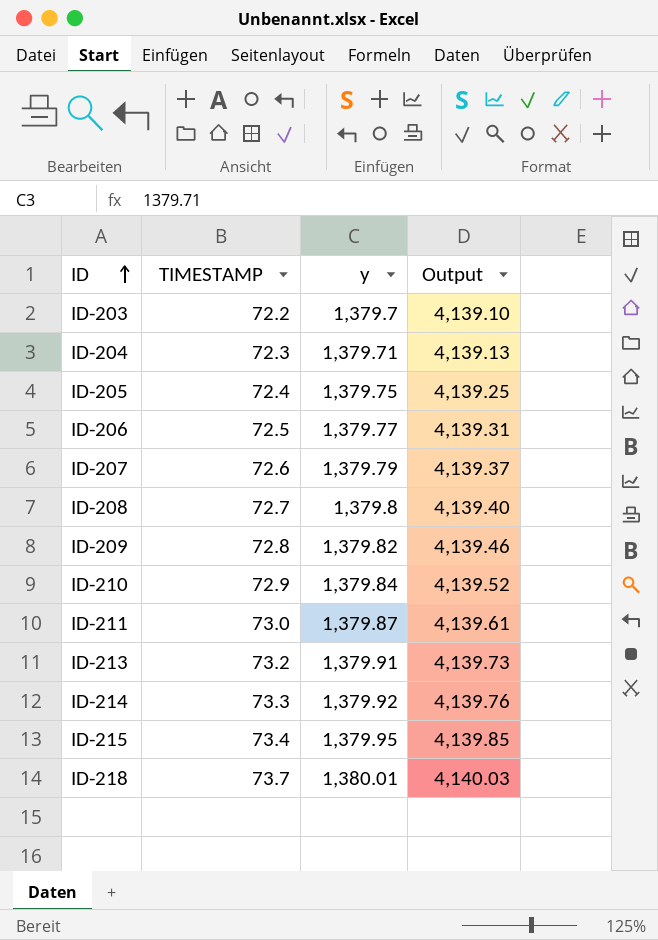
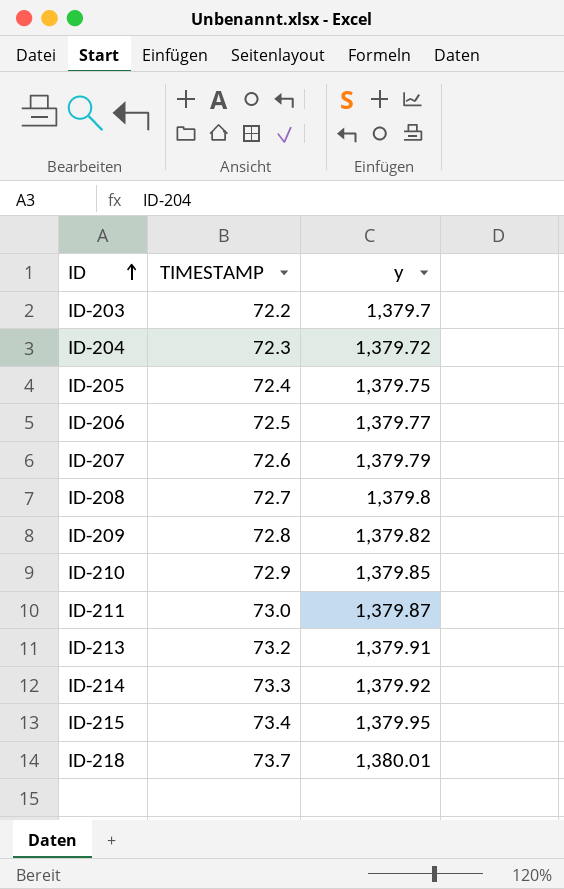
column Output | formula: [y] * 3 -> none
ID-204 | y: 1,379.71 -> 1,379.72
ID-210 | y: 1,379.84 -> 1,379.85

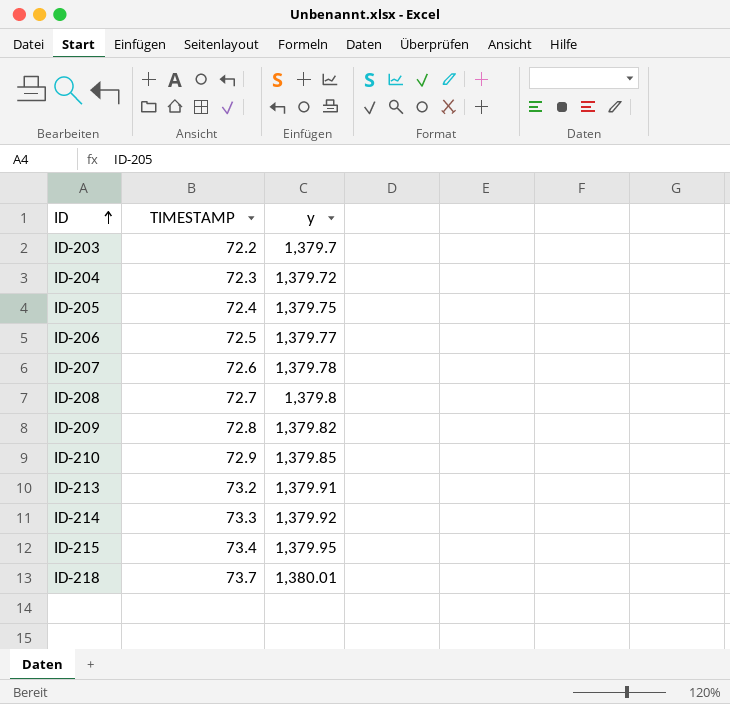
row ID-211: 73.0 | 1,379.87 -> none
ID-207 | y: 1,379.79 -> 1,379.78

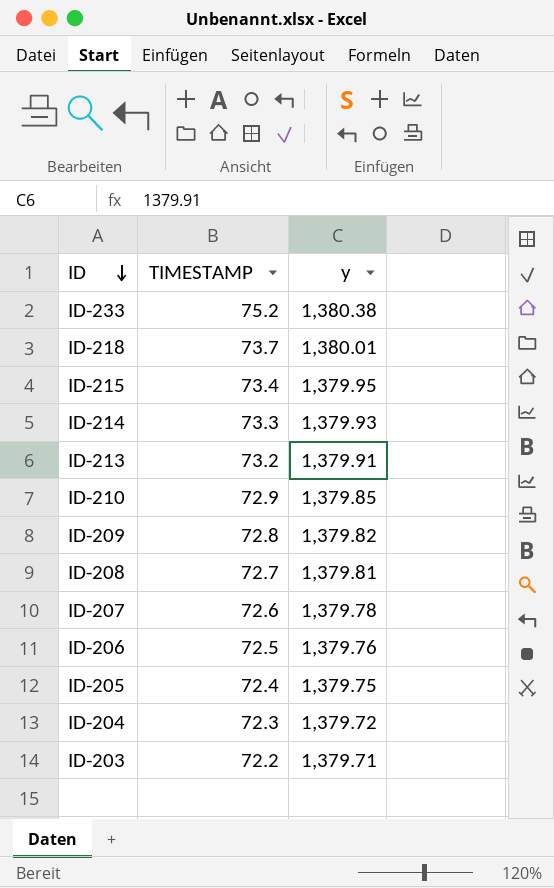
row order: ID ascending -> ID descending
row ID-233: none -> 75.2 | 1,380.38
ID-214 | y: 1,379.92 -> 1,379.93
ID-208 | y: 1,379.8 -> 1,379.81
ID-206 | y: 1,379.77 -> 1,379.76
ID-203 | y: 1,379.7 -> 1,379.71

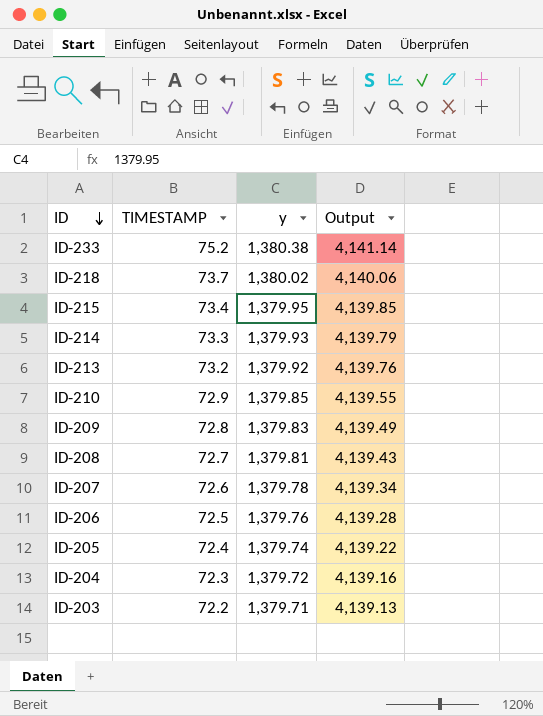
column Output | formula: none -> [y] * 3
ID-218 | y: 1,380.01 -> 1,380.02
ID-213 | y: 1,379.91 -> 1,379.92
ID-209 | y: 1,379.82 -> 1,379.83
ID-205 | y: 1,379.75 -> 1,379.74

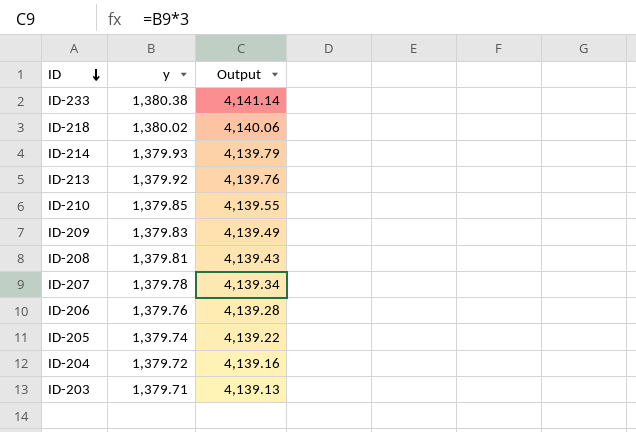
column TIMESTAMP | position: 2 -> none
row ID-215: 73.4 | 1,379.95 | 4,139.85 -> none

